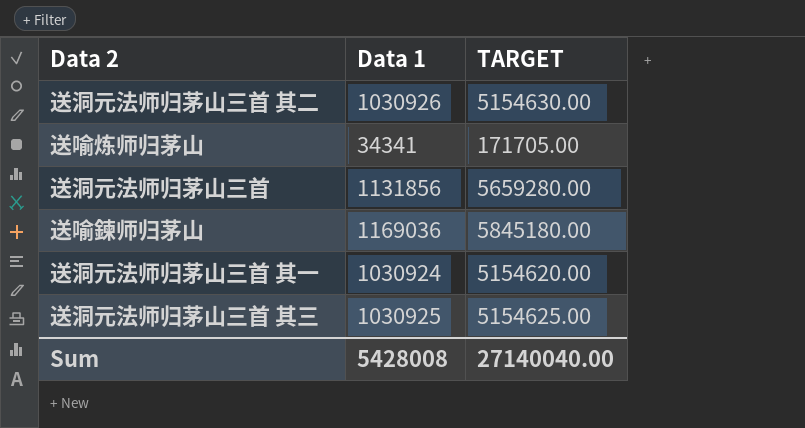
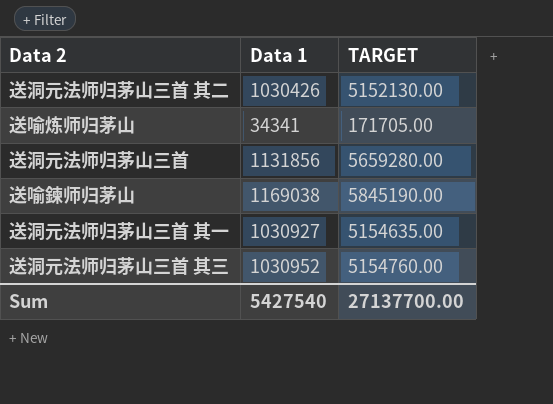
送洞元法师归茅山三首 其二 | Data 1: 1030926 -> 1030426
送洞元法师归茅山三首 其二 | TARGET: 5154630.00 -> 5152130.00
送喻鍊师归茅山 | Data 1: 1169036 -> 1169038
送喻鍊师归茅山 | TARGET: 5845180.00 -> 5845190.00
送洞元法师归茅山三首 其一 | Data 1: 1030924 -> 1030927
送洞元法师归茅山三首 其一 | TARGET: 5154620.00 -> 5154635.00
送洞元法师归茅山三首 其三 | Data 1: 1030925 -> 1030952
送洞元法师归茅山三首 其三 | TARGET: 5154625.00 -> 5154760.00
Sum | Data 1: 5428008 -> 5427540
Sum | TARGET: 27140040.00 -> 27137700.00

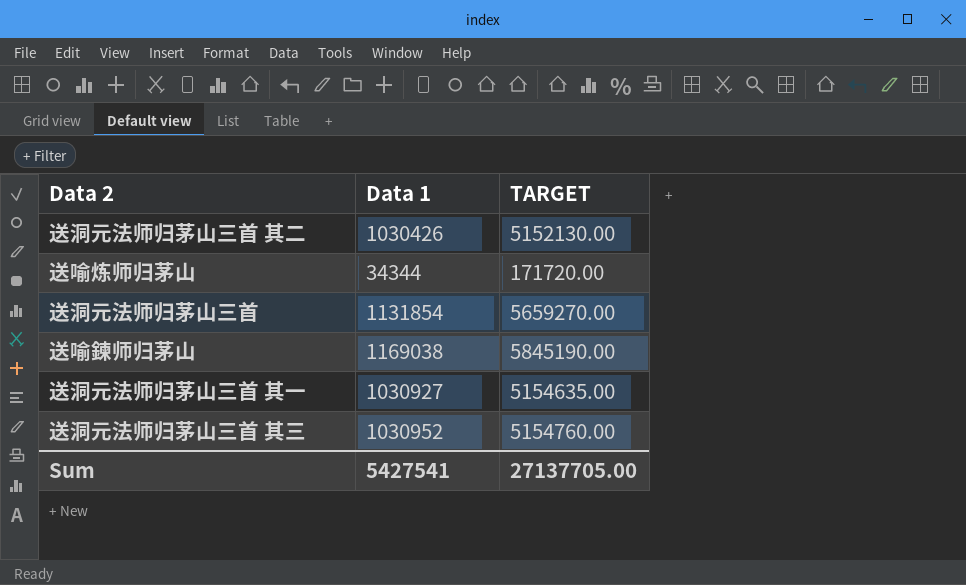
送喻炼师归茅山 | Data 1: 34341 -> 34344
送喻炼师归茅山 | TARGET: 171705.00 -> 171720.00
送洞元法师归茅山三首 | Data 1: 1131856 -> 1131854
送洞元法师归茅山三首 | TARGET: 5659280.00 -> 5659270.00
Sum | Data 1: 5427540 -> 5427541
Sum | TARGET: 27137700.00 -> 27137705.00

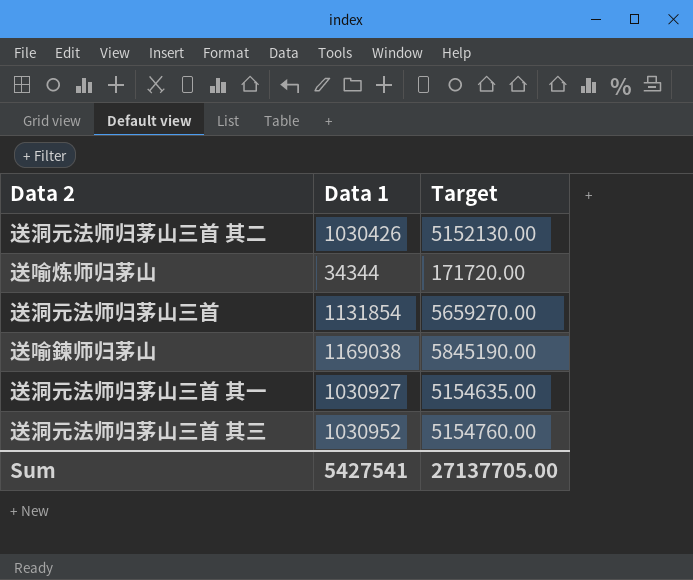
column name: TARGET -> Target

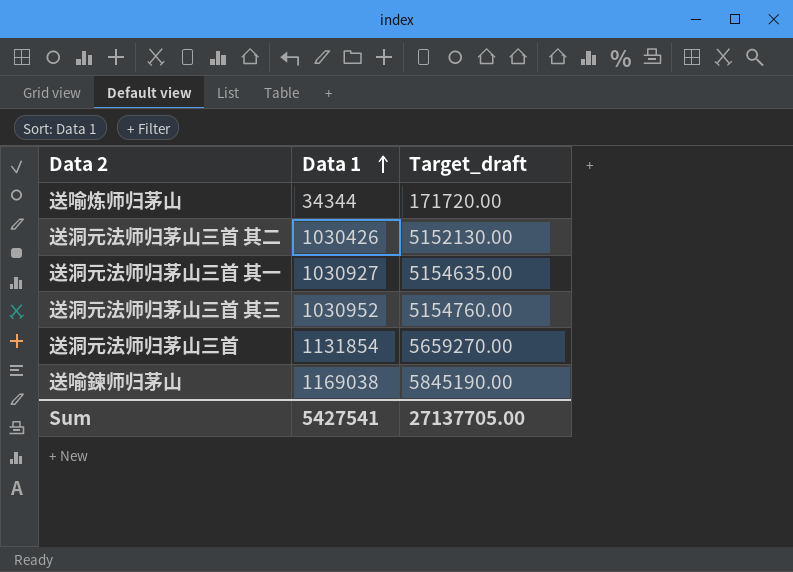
row order: none -> Data 1 ascending
column name: Target -> Target_draft

